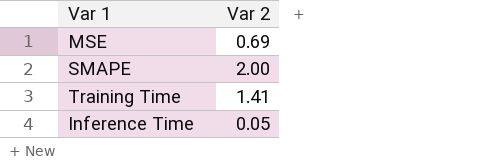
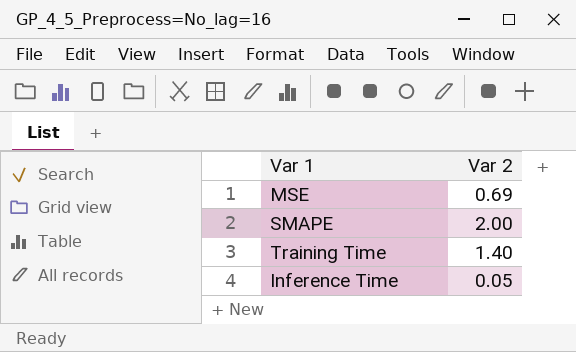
Training Time | Var 2: 1.41 -> 1.40

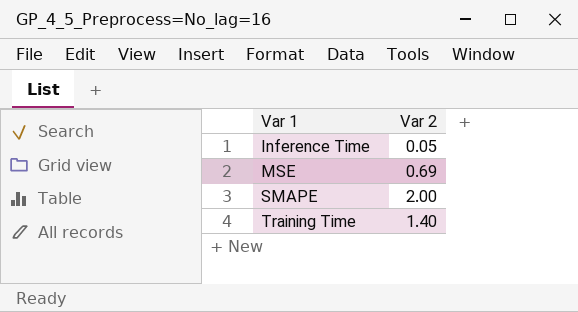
row order: none -> Var 1 ascending

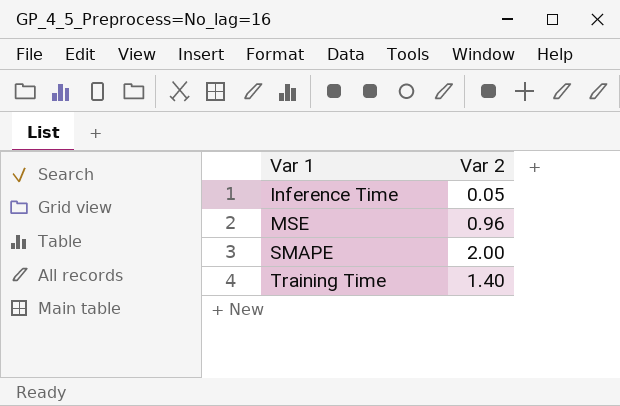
MSE | Var 2: 0.69 -> 0.96

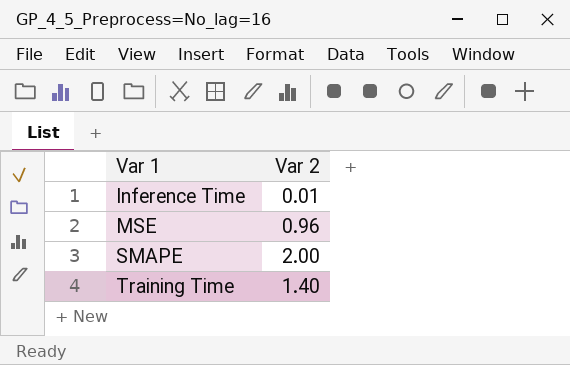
Inference Time | Var 2: 0.05 -> 0.01

